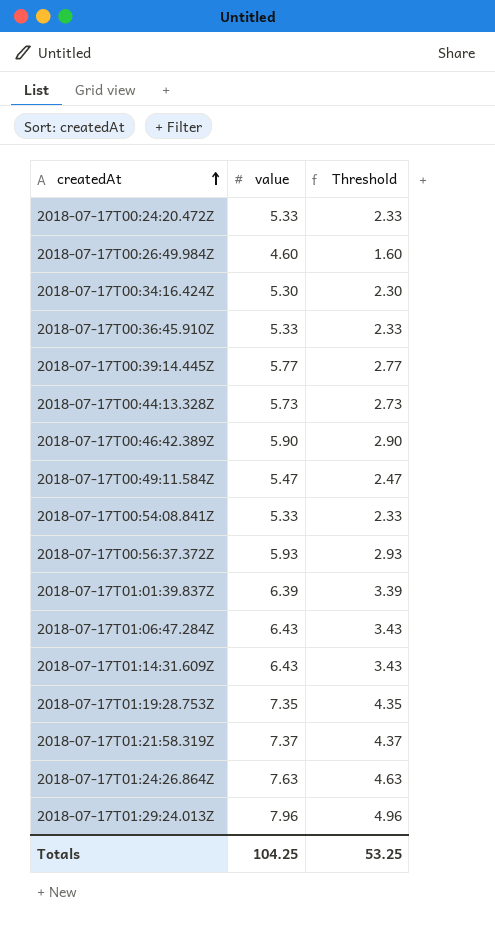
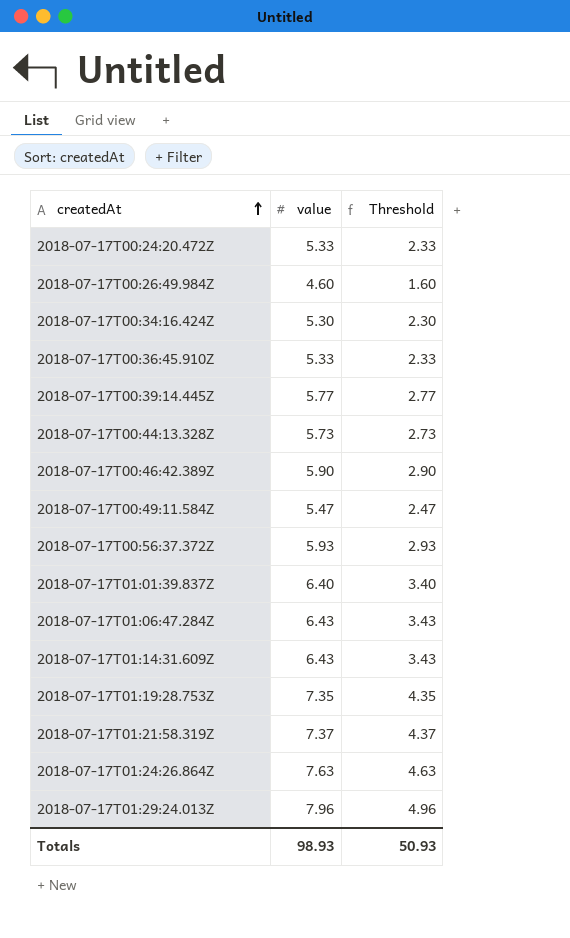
row 2018-07-17T00:54:08.841Z: 5.33 | 2.33 -> none
2018-07-17T01:01:39.837Z | value: 6.39 -> 6.40
2018-07-17T01:01:39.837Z | Threshold: 3.39 -> 3.40
Totals | value: 104.25 -> 98.93
Totals | Threshold: 53.25 -> 50.93

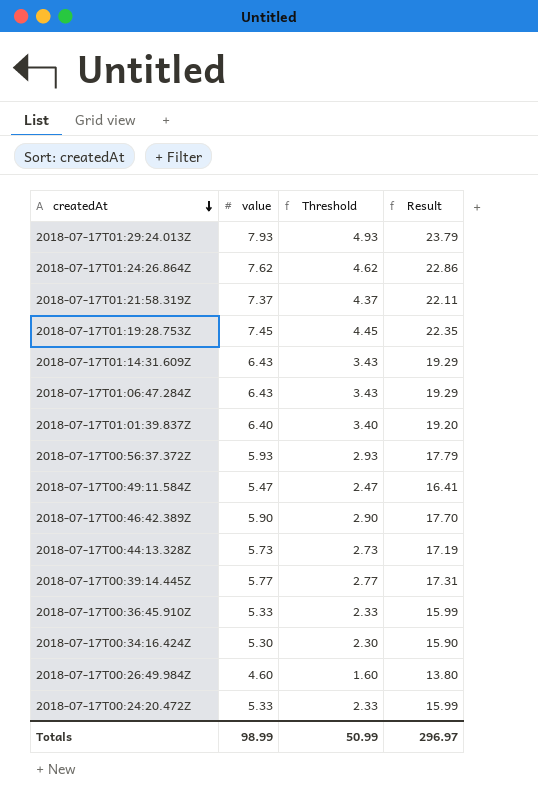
row order: createdAt ascending -> createdAt descending
column Result | formula: none -> [value] * 3
2018-07-17T01:29:24.013Z | value: 7.96 -> 7.93
2018-07-17T01:29:24.013Z | Threshold: 4.96 -> 4.93
2018-07-17T01:24:26.864Z | value: 7.63 -> 7.62
2018-07-17T01:24:26.864Z | Threshold: 4.63 -> 4.62
2018-07-17T01:19:28.753Z | value: 7.35 -> 7.45
2018-07-17T01:19:28.753Z | Threshold: 4.35 -> 4.45
Totals | value: 98.93 -> 98.99
Totals | Threshold: 50.93 -> 50.99

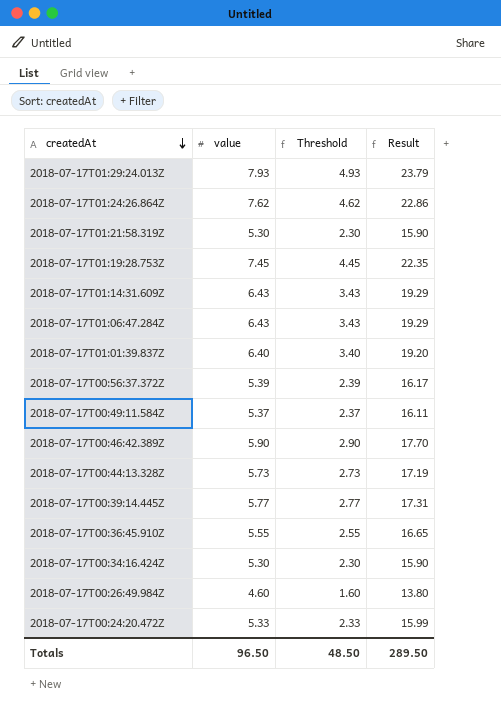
2018-07-17T01:21:58.319Z | value: 7.37 -> 5.30
2018-07-17T01:21:58.319Z | Threshold: 4.37 -> 2.30
2018-07-17T01:21:58.319Z | Result: 22.11 -> 15.90
2018-07-17T00:56:37.372Z | value: 5.93 -> 5.39
2018-07-17T00:56:37.372Z | Threshold: 2.93 -> 2.39
2018-07-17T00:56:37.372Z | Result: 17.79 -> 16.17
2018-07-17T00:49:11.584Z | value: 5.47 -> 5.37
2018-07-17T00:49:11.584Z | Threshold: 2.47 -> 2.37
2018-07-17T00:49:11.584Z | Result: 16.41 -> 16.11
2018-07-17T00:36:45.910Z | value: 5.33 -> 5.55
2018-07-17T00:36:45.910Z | Threshold: 2.33 -> 2.55
2018-07-17T00:36:45.910Z | Result: 15.99 -> 16.65
Totals | value: 98.99 -> 96.50
Totals | Threshold: 50.99 -> 48.50
Totals | Result: 296.97 -> 289.50

